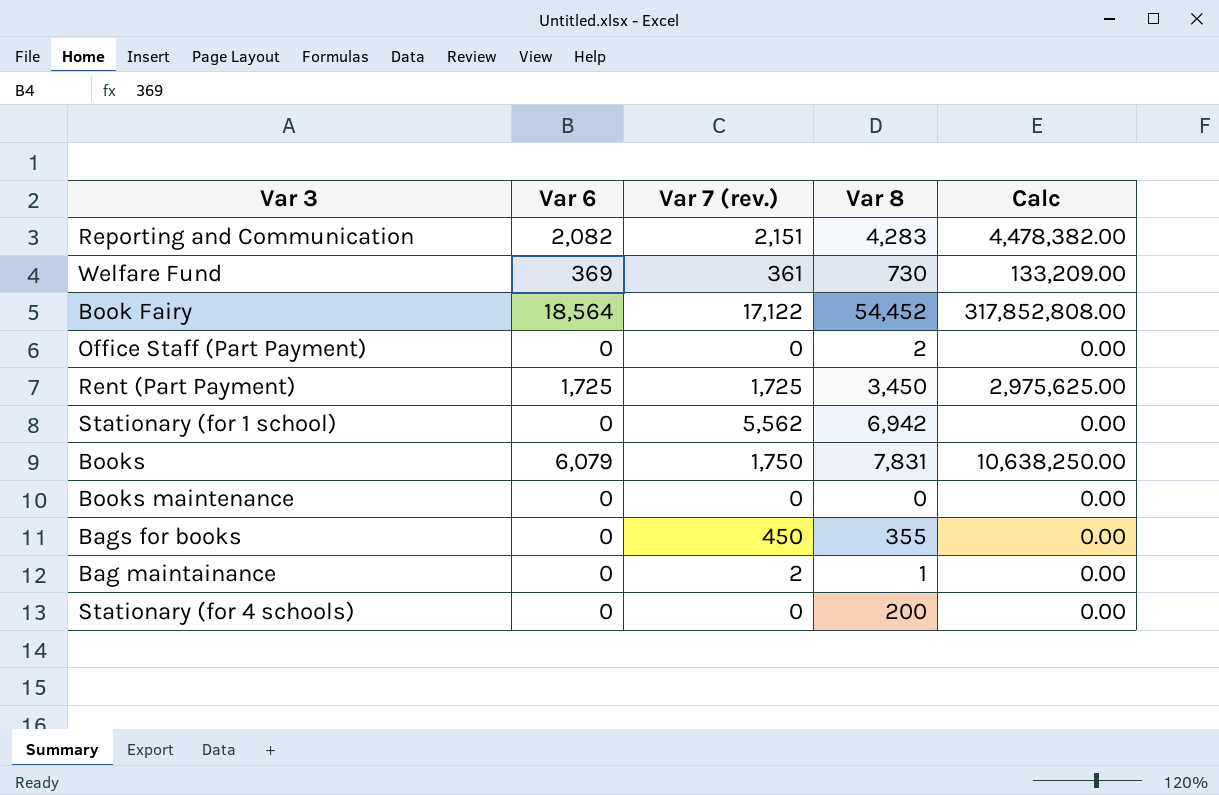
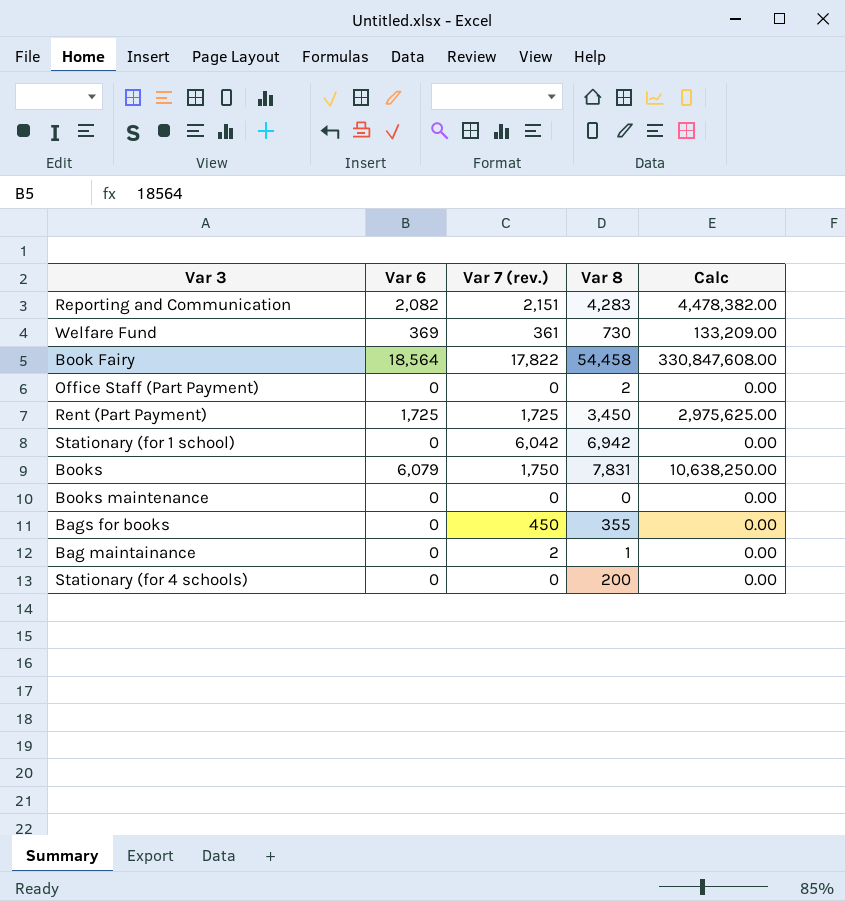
Book Fairy | Var 7 (rev.): 17,122 -> 17,822
Book Fairy | Var 8: 54,452 -> 54,458
Book Fairy | Calc: 317,852,808.00 -> 330,847,608.00
Stationary (for 1 school) | Var 7 (rev.): 5,562 -> 6,042

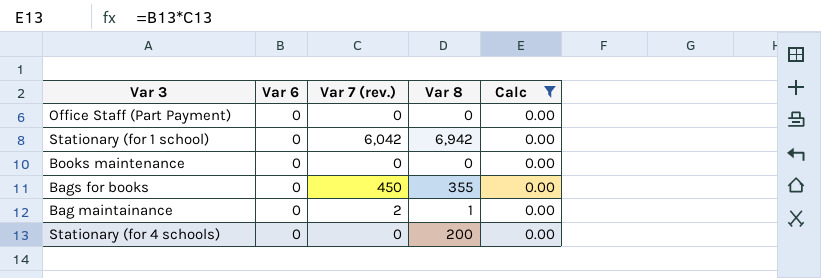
filter: none -> Calc = 0.00
Office Staff (Part Payment) | Var 8: 2 -> 0

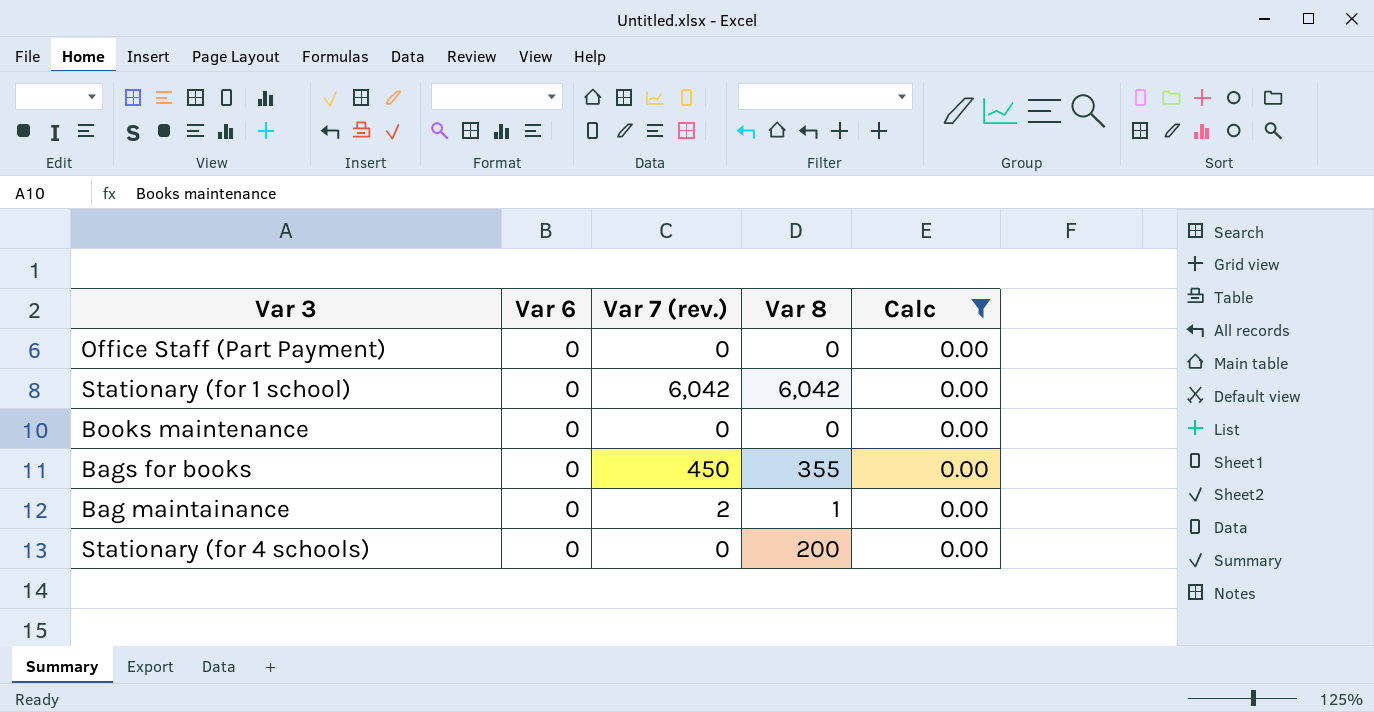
Stationary (for 1 school) | Var 8: 6,942 -> 6,042

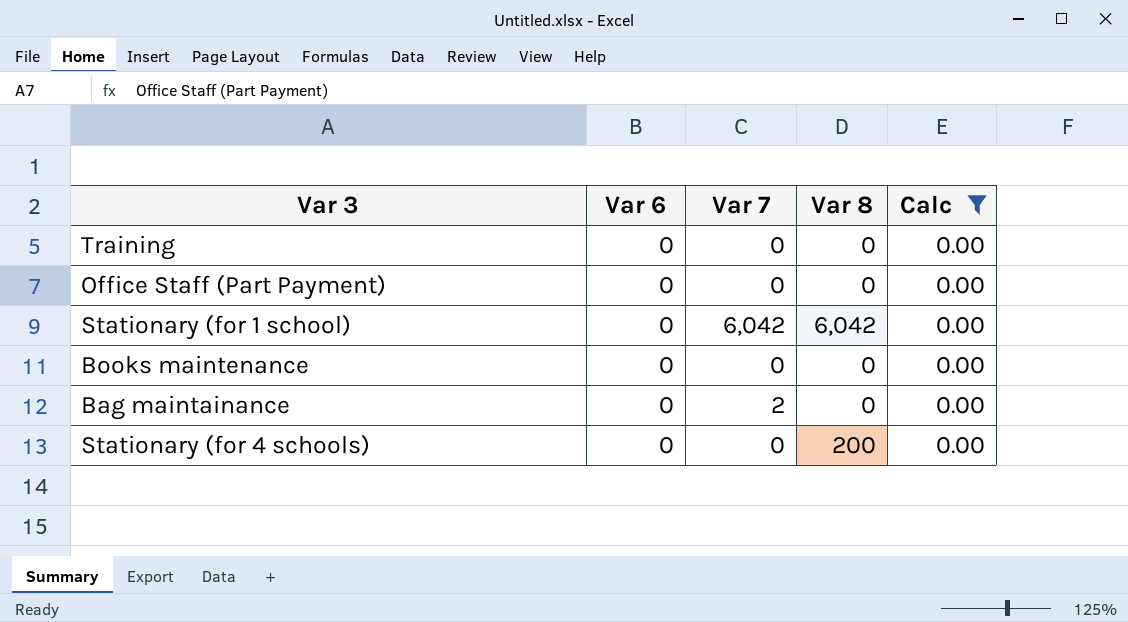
column name: Var 7 (rev.) -> Var 7
row Bags for books: 0 | 450 | 355 | 0.00 -> none
row Training: none -> 0 | 0 | 0 | 0.00
Bag maintainance | Var 8: 1 -> 0

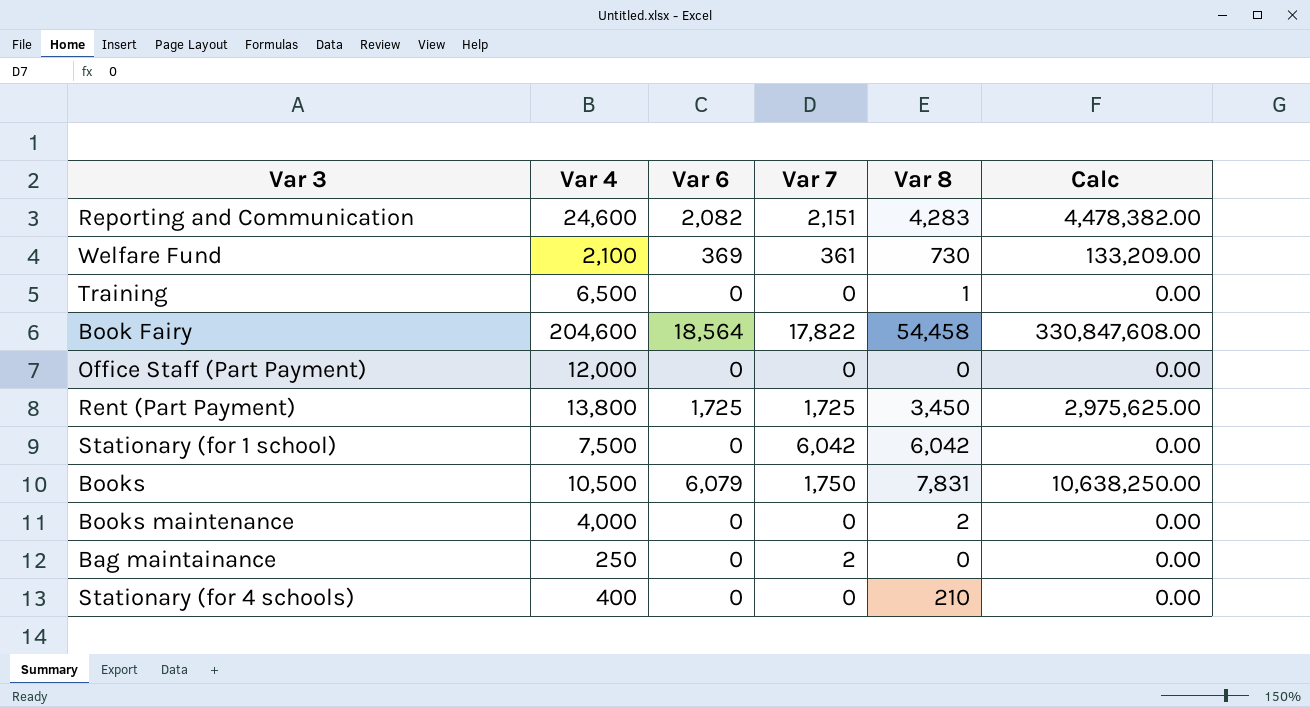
filter: Calc = 0.00 -> none
column Var 4 | position: none -> 2
Training | Var 8: 0 -> 1
Books maintenance | Var 8: 0 -> 2
Stationary (for 4 schools) | Var 8: 200 -> 210

